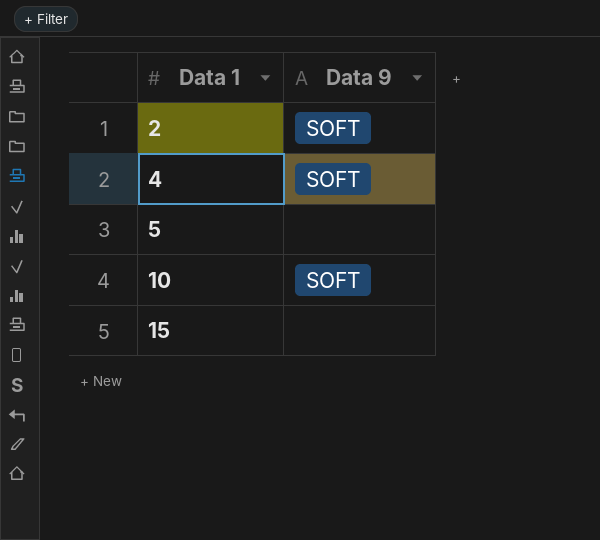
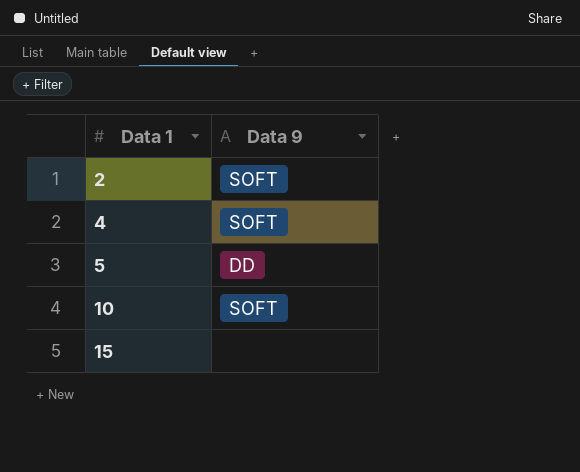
5 | Data 9: none -> DD

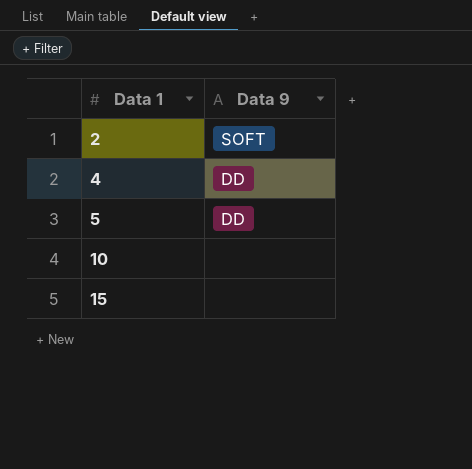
4 | Data 9: SOFT -> DD
10 | Data 9: SOFT -> none

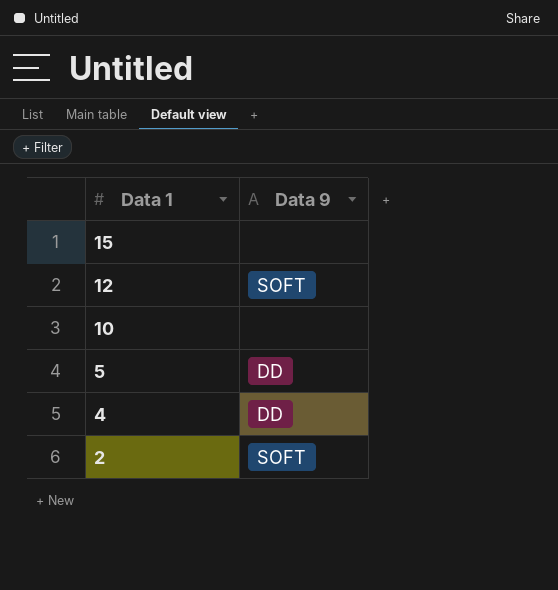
row order: Data 1 ascending -> Data 1 descending
row 12: none -> SOFT

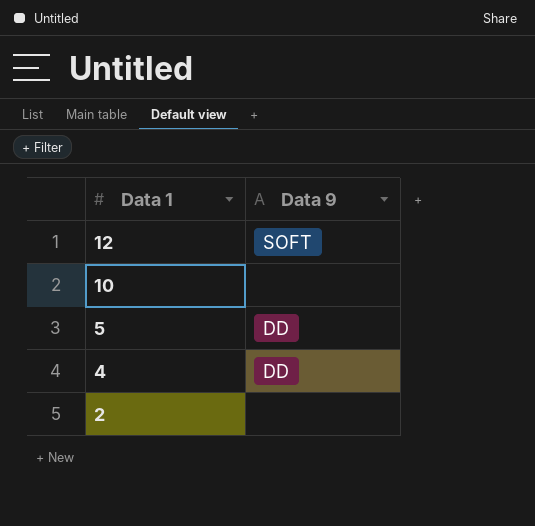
row 15: none -> none
2 | Data 9: SOFT -> none

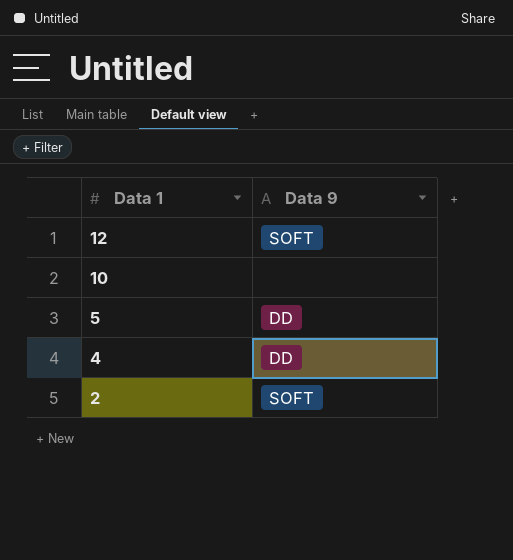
2 | Data 9: none -> SOFT

